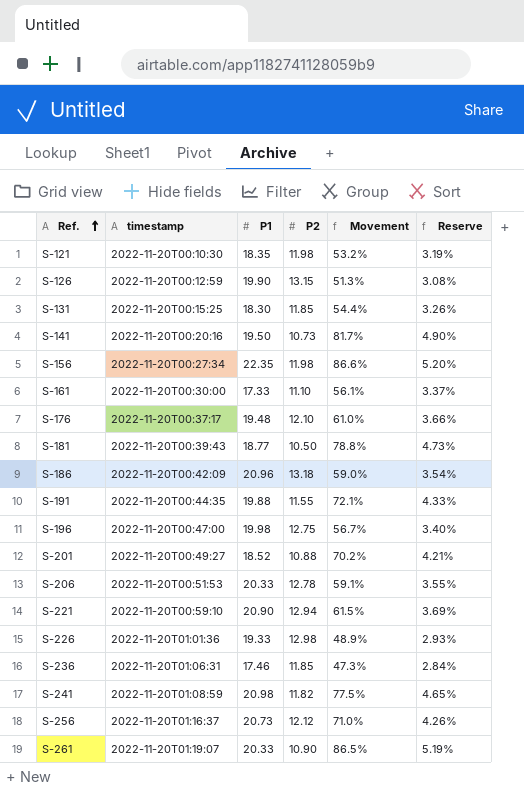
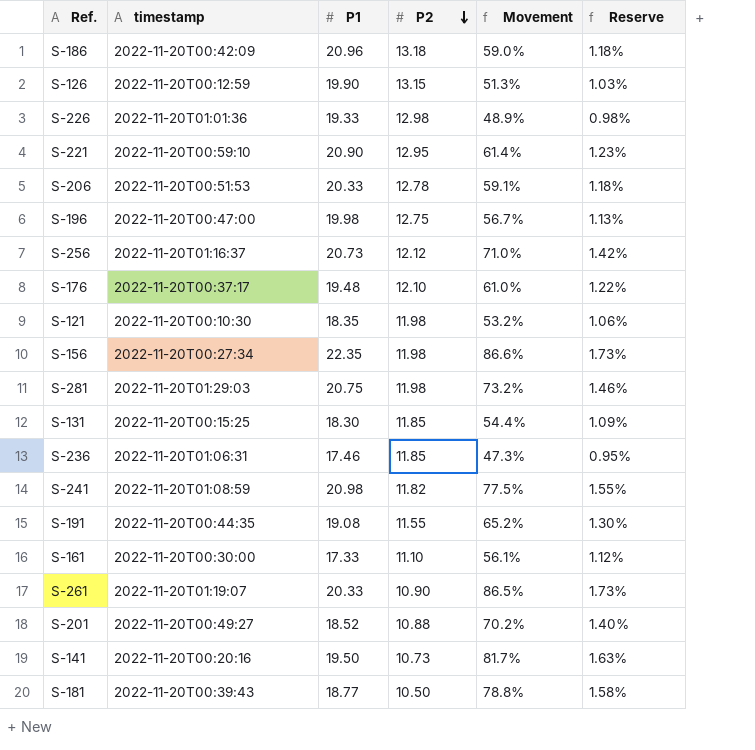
row order: Ref. ascending -> P2 descending
column Reserve | formula: [Movement] * 0.06 -> [Movement] * 0.02
S-221 | P2: 12.94 -> 12.95
S-221 | Movement: 61.5% -> 61.4%
row S-281: none -> 2022-11-20T01:29:03 | 20.75 | 11.98 | 73.2% | 1.46%
S-191 | P1: 19.88 -> 19.08
S-191 | Movement: 72.1% -> 65.2%

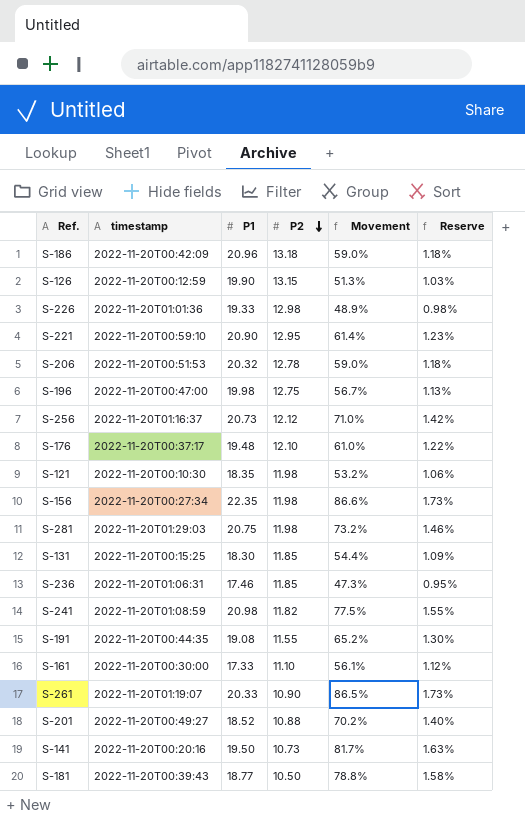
S-206 | P1: 20.33 -> 20.32
S-206 | Movement: 59.1% -> 59.0%

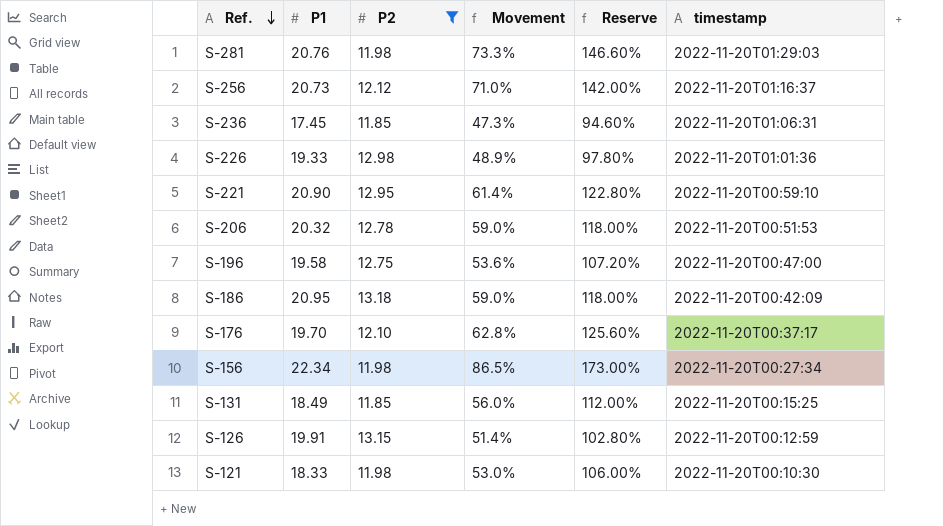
filter: none -> P2 >= 11.85
row order: P2 descending -> Ref. descending
column Reserve | formula: [Movement] * 0.02 -> [Movement] * 2
column timestamp | position: 2 -> 6
S-281 | P1: 20.75 -> 20.76
S-281 | Movement: 73.2% -> 73.3%
S-236 | P1: 17.46 -> 17.45
S-196 | P1: 19.98 -> 19.58
S-196 | Movement: 56.7% -> 53.6%
S-186 | P1: 20.96 -> 20.95
S-176 | P1: 19.48 -> 19.70
S-176 | Movement: 61.0% -> 62.8%
S-156 | P1: 22.35 -> 22.34
S-156 | Movement: 86.6% -> 86.5%
S-131 | P1: 18.30 -> 18.49
S-131 | Movement: 54.4% -> 56.0%
S-126 | P1: 19.90 -> 19.91
S-126 | Movement: 51.3% -> 51.4%
S-121 | P1: 18.35 -> 18.33
S-121 | Movement: 53.2% -> 53.0%

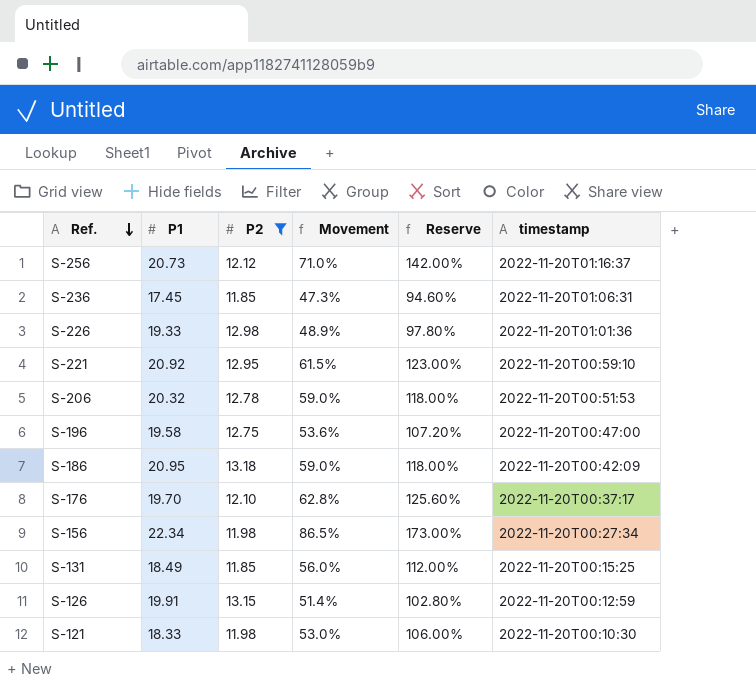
row S-281: 20.76 | 11.98 | 73.3% | 146.60% | 2022-11-20T01:29:03 -> none
S-221 | P1: 20.90 -> 20.92
S-221 | Movement: 61.4% -> 61.5%
S-221 | Reserve: 122.80% -> 123.00%

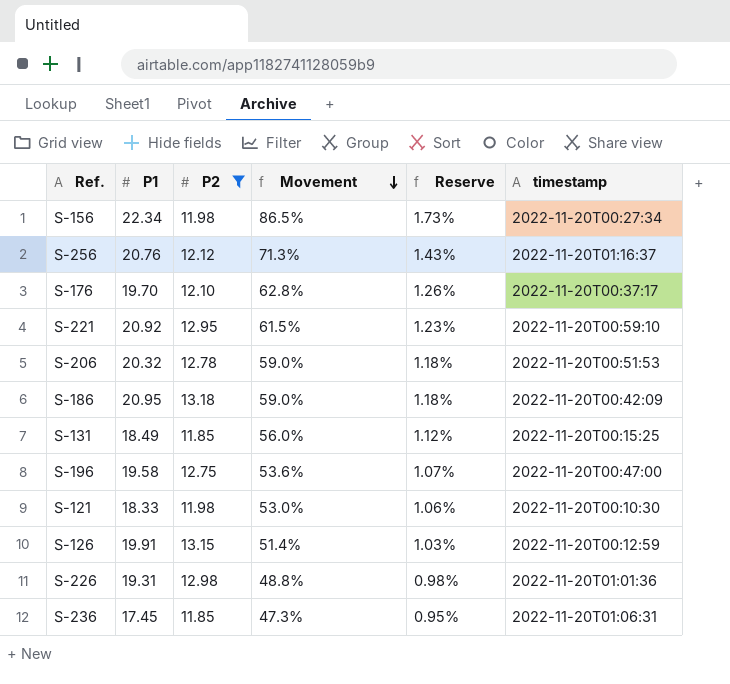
row order: Ref. descending -> Movement descending
column Reserve | formula: [Movement] * 2 -> [Movement] * 0.02
S-256 | P1: 20.73 -> 20.76
S-256 | Movement: 71.0% -> 71.3%
S-226 | P1: 19.33 -> 19.31
S-226 | Movement: 48.9% -> 48.8%

